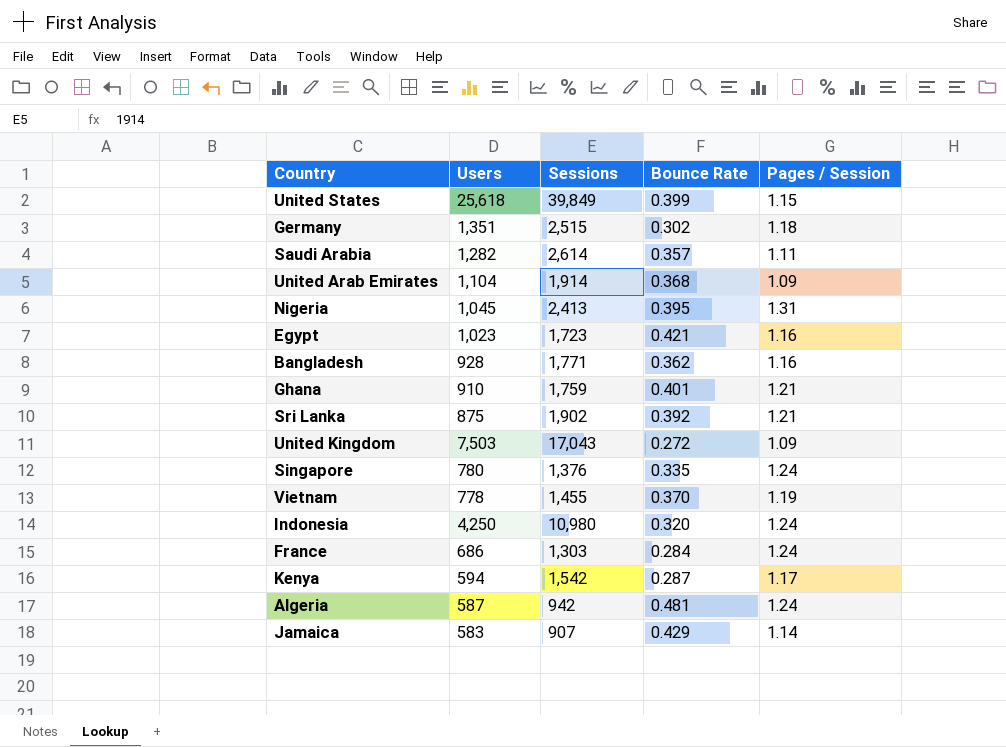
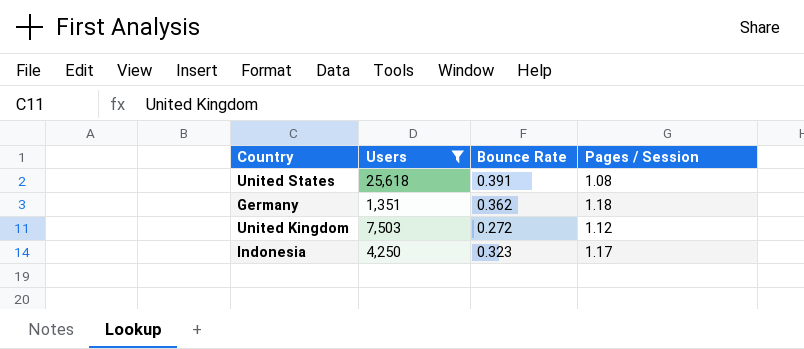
filter: none -> Users >= 1,351
column Sessions | position: 3 -> none
United States | Bounce Rate: 0.399 -> 0.391
United States | Pages / Session: 1.15 -> 1.08
Germany | Bounce Rate: 0.302 -> 0.362
United Kingdom | Pages / Session: 1.09 -> 1.12
Indonesia | Bounce Rate: 0.320 -> 0.323
Indonesia | Pages / Session: 1.24 -> 1.17

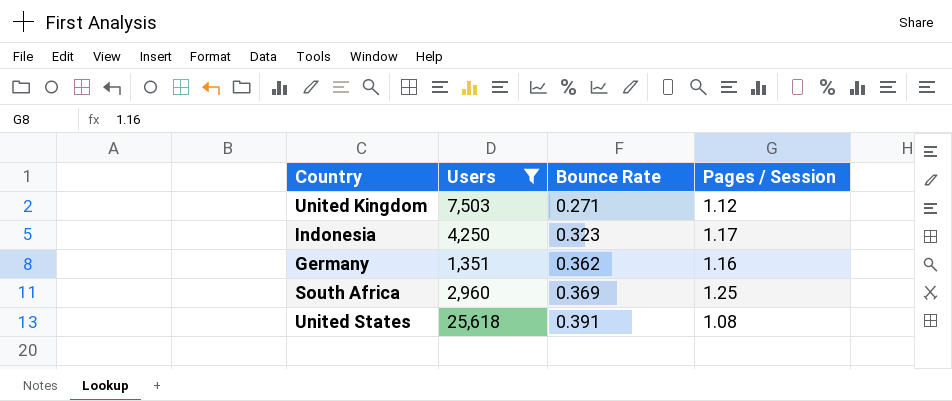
row order: none -> Bounce Rate ascending
United Kingdom | Bounce Rate: 0.272 -> 0.271
Germany | Pages / Session: 1.18 -> 1.16
row South Africa: none -> 2,960 | 0.369 | 1.25

